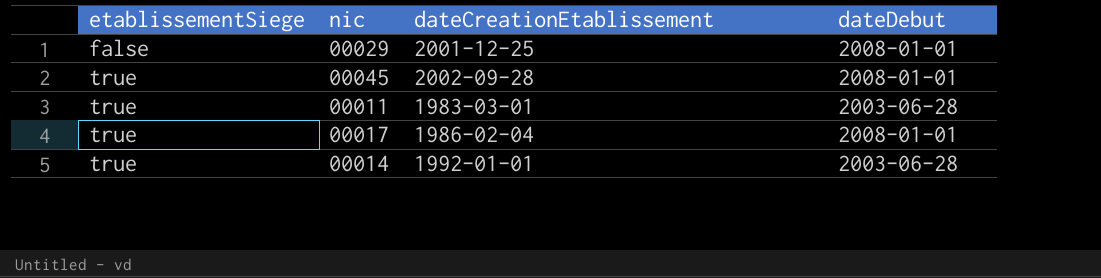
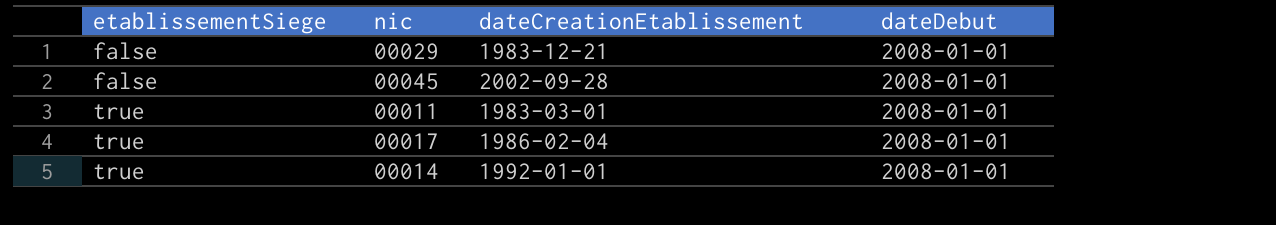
00029 | dateCreationEtablissement: 2001-12-25 -> 1983-12-21
00045 | etablissementSiege: true -> false
00011 | dateDebut: 2003-06-28 -> 2008-01-01
00014 | dateDebut: 2003-06-28 -> 2008-01-01

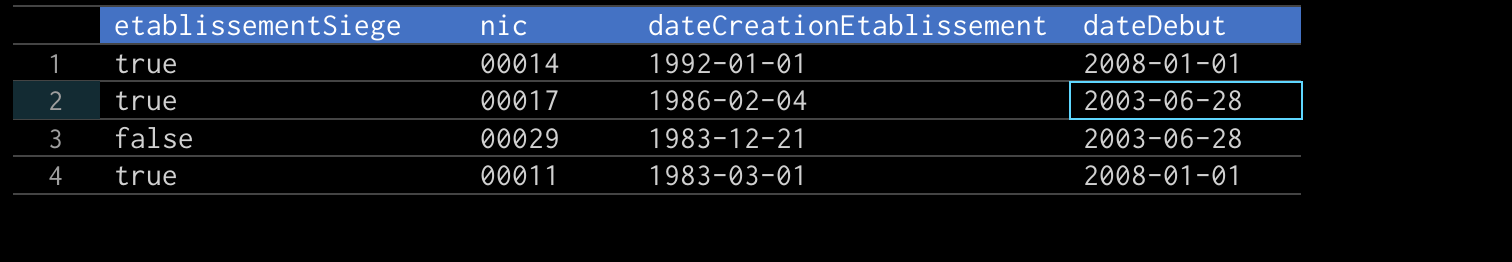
row order: etablissementSiege ascending -> dateCreationEtablissement descending
row 00045: false | 2002-09-28 | 2008-01-01 -> none
00017 | dateDebut: 2008-01-01 -> 2003-06-28
00029 | dateDebut: 2008-01-01 -> 2003-06-28

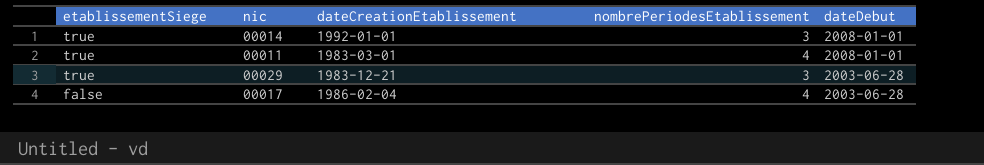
row order: dateCreationEtablissement descending -> etablissementSiege descending
column nombrePeriodesEtablissement | position: none -> 4
00029 | etablissementSiege: false -> true
00017 | etablissementSiege: true -> false

